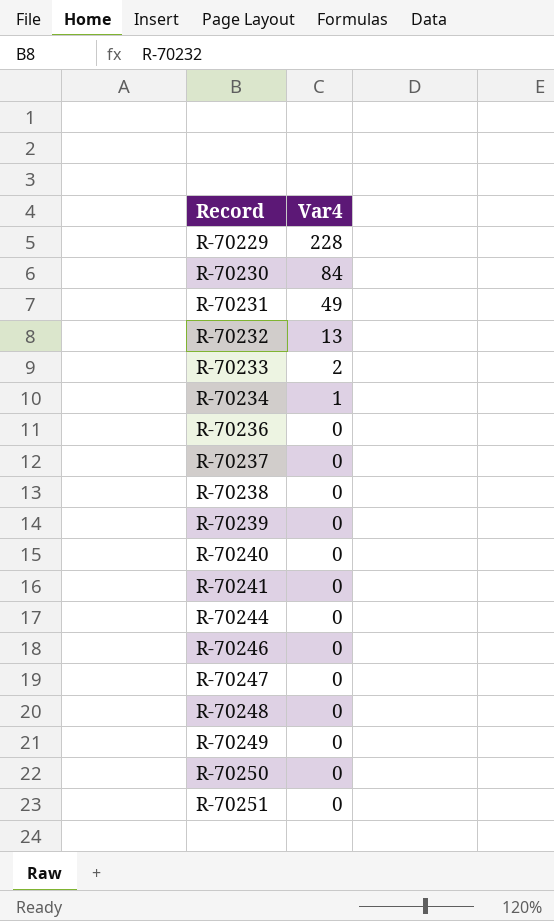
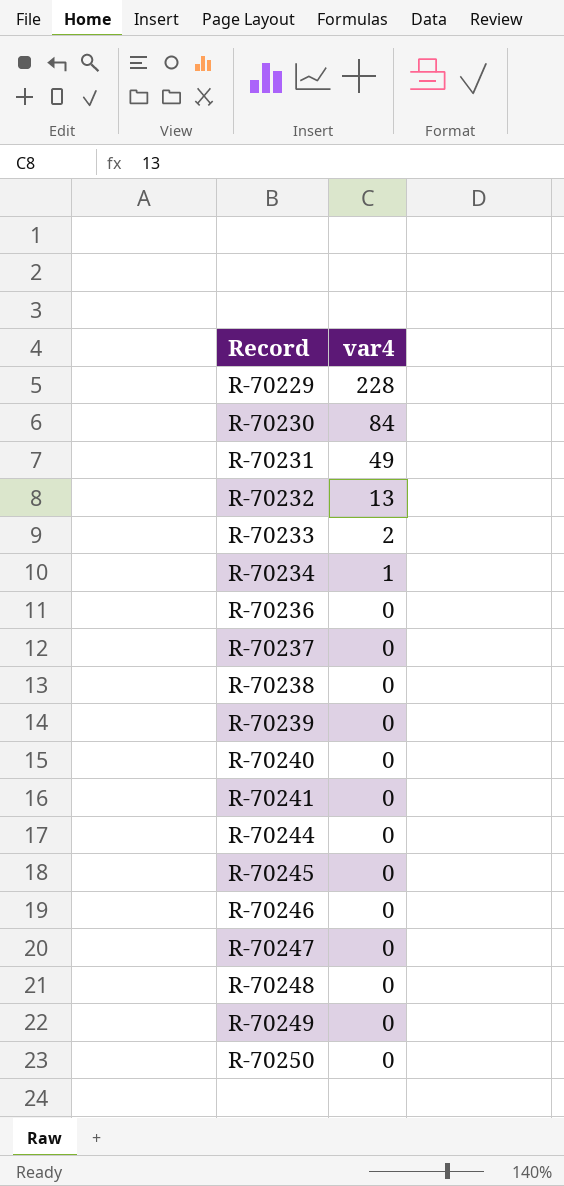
column name: Var4 -> var4
row R-70251: 0 -> none
row R-70245: none -> 0

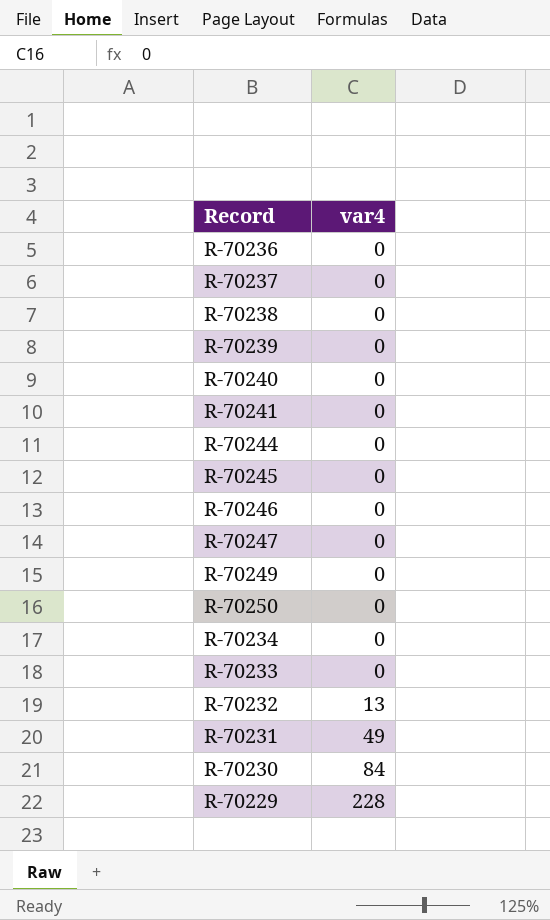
row order: Record ascending -> var4 ascending
row R-70248: 0 -> none
R-70234 | var4: 1 -> 0
R-70233 | var4: 2 -> 0

